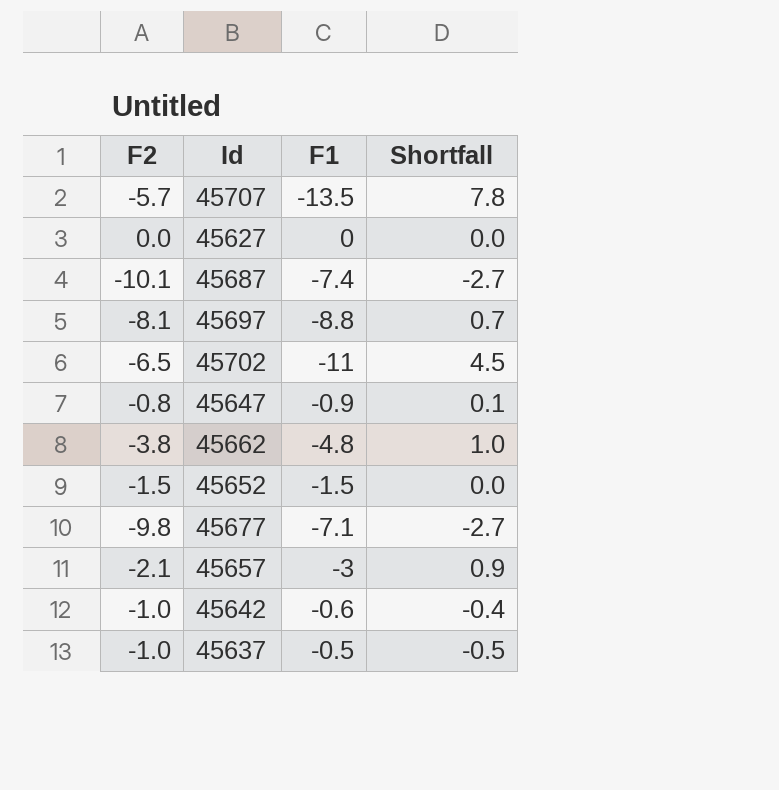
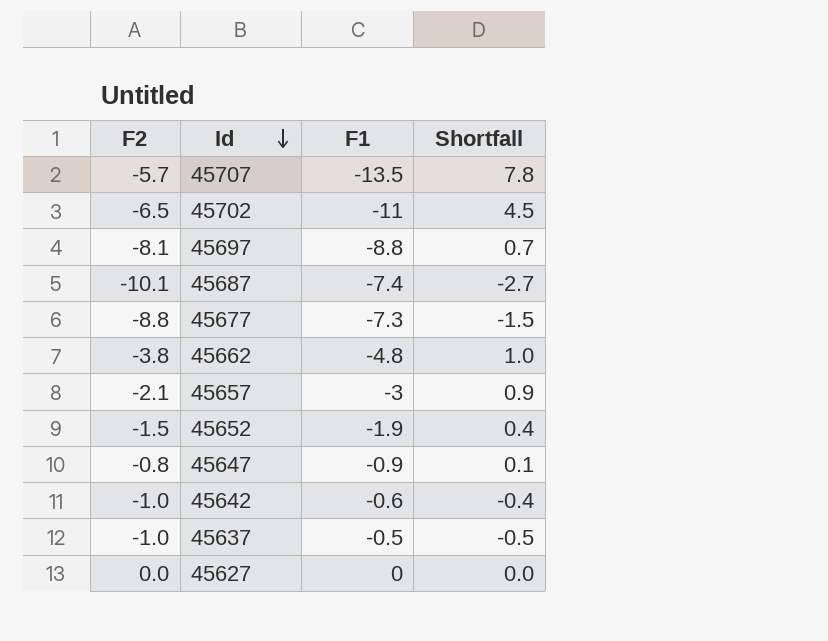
row order: none -> Id descending
45677 | F2: -9.8 -> -8.8
45677 | F1: -7.1 -> -7.3
45677 | Shortfall: -2.7 -> -1.5
45652 | F1: -1.5 -> -1.9
45652 | Shortfall: 0.0 -> 0.4

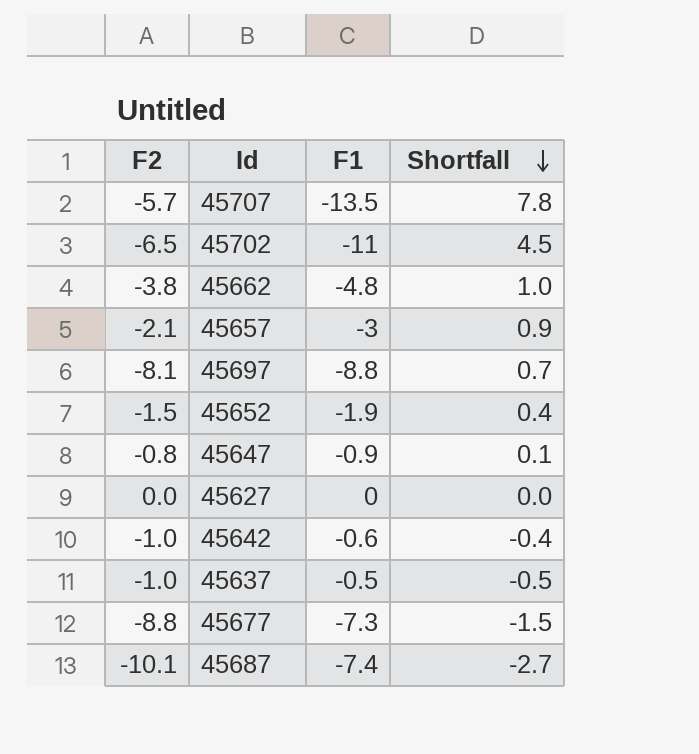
row order: Id descending -> Shortfall descending

